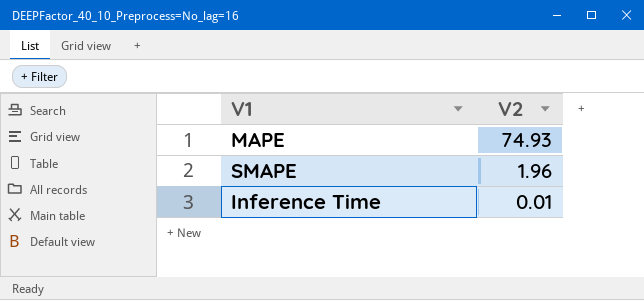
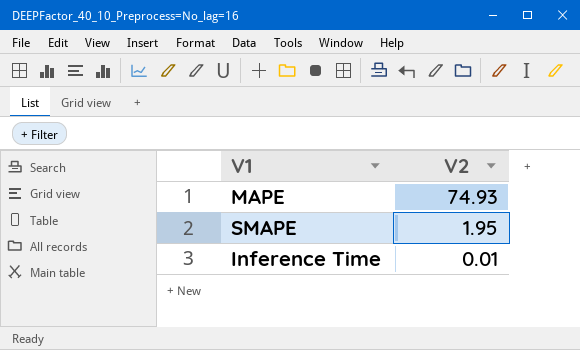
SMAPE | V2: 1.96 -> 1.95

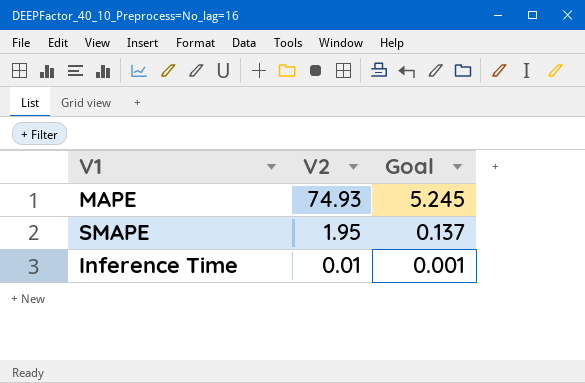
column Goal | formula: none -> [V2] * 0.07

